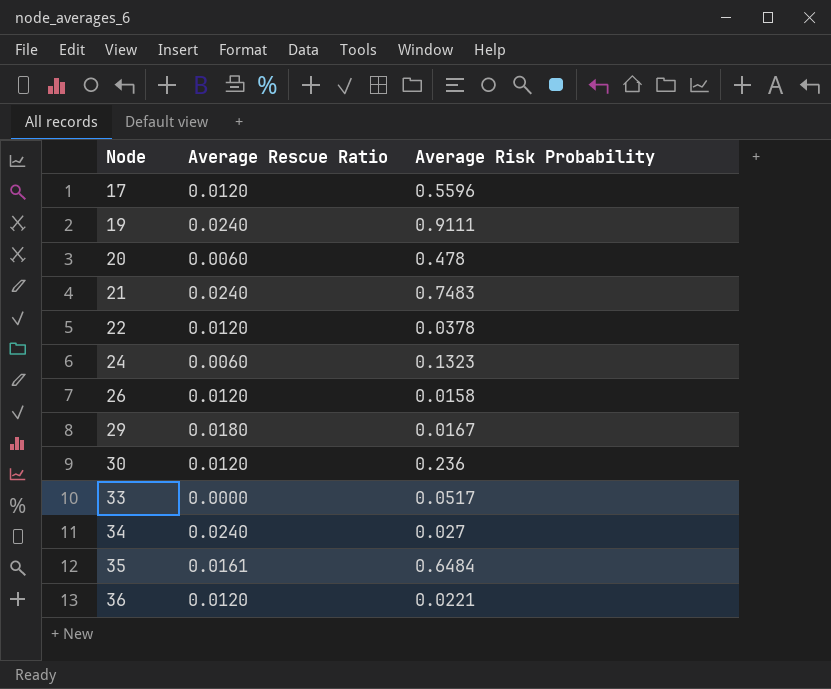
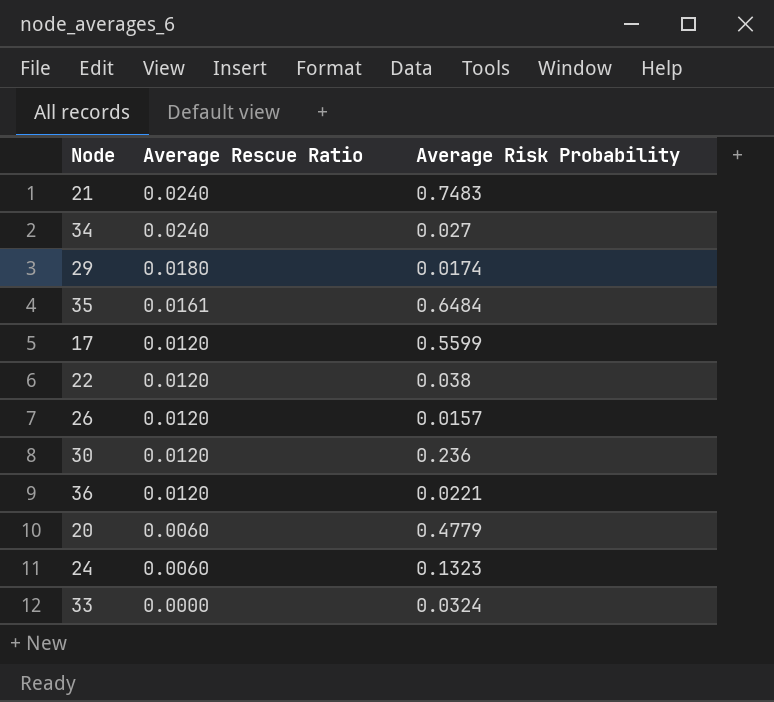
row order: Node ascending -> Average Rescue Ratio descending
row 19: 0.0240 | 0.9111 -> none
29 | Average Risk Probability: 0.0167 -> 0.0174
17 | Average Risk Probability: 0.5596 -> 0.5599
22 | Average Risk Probability: 0.0378 -> 0.038
26 | Average Risk Probability: 0.0158 -> 0.0157
20 | Average Risk Probability: 0.478 -> 0.4779
33 | Average Risk Probability: 0.0517 -> 0.0324

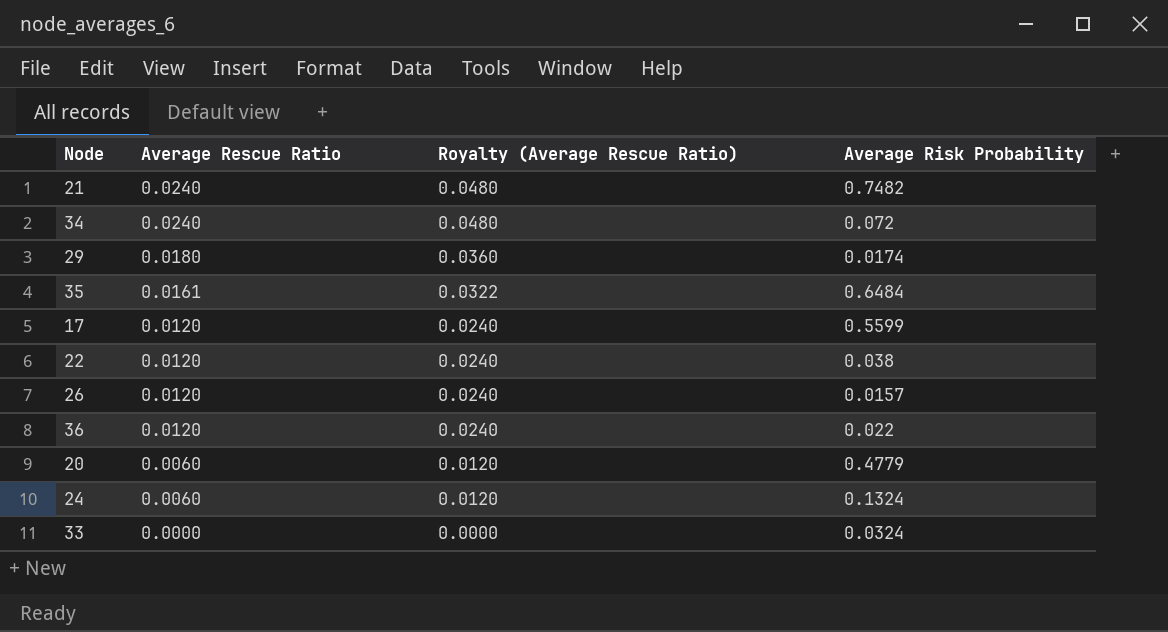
column Royalty (Average Rescue Ratio) | formula: none -> [Average Rescue Ratio] * 2
row 30: 0.0120 | 0.236 -> none
21 | Average Risk Probability: 0.7483 -> 0.7482
34 | Average Risk Probability: 0.027 -> 0.072
36 | Average Risk Probability: 0.0221 -> 0.022
24 | Average Risk Probability: 0.1323 -> 0.1324

